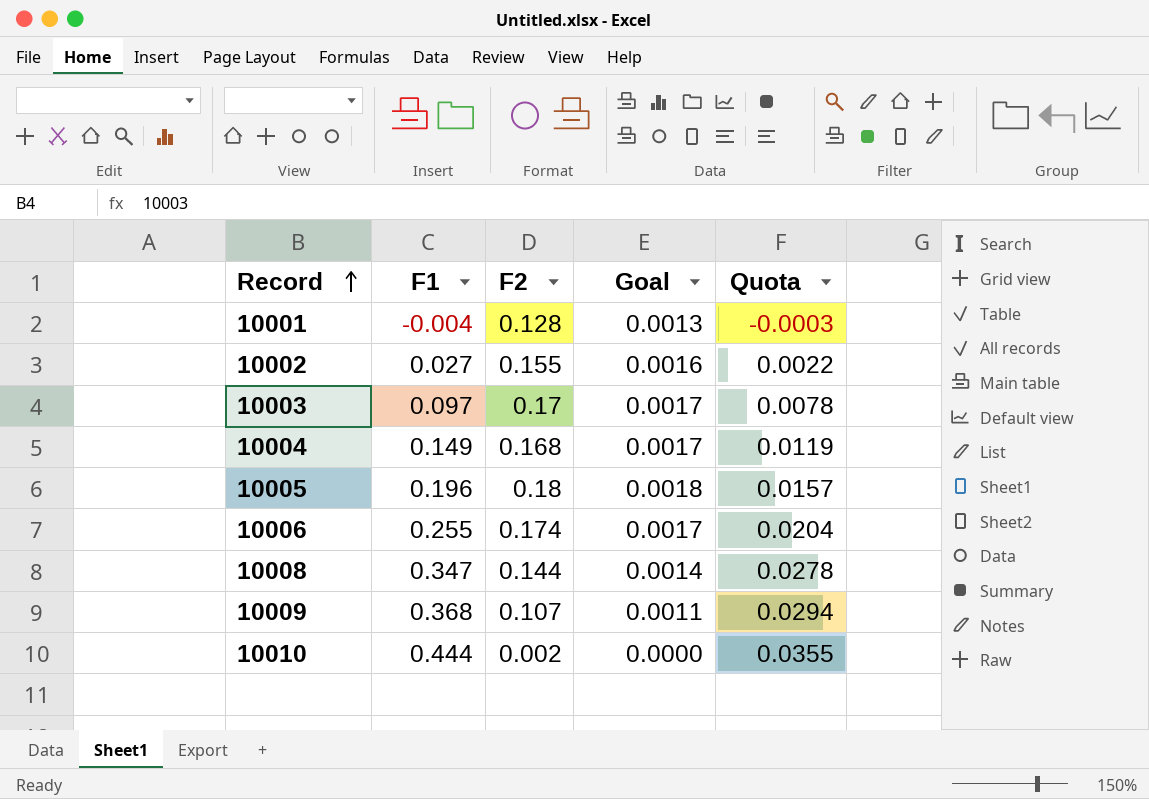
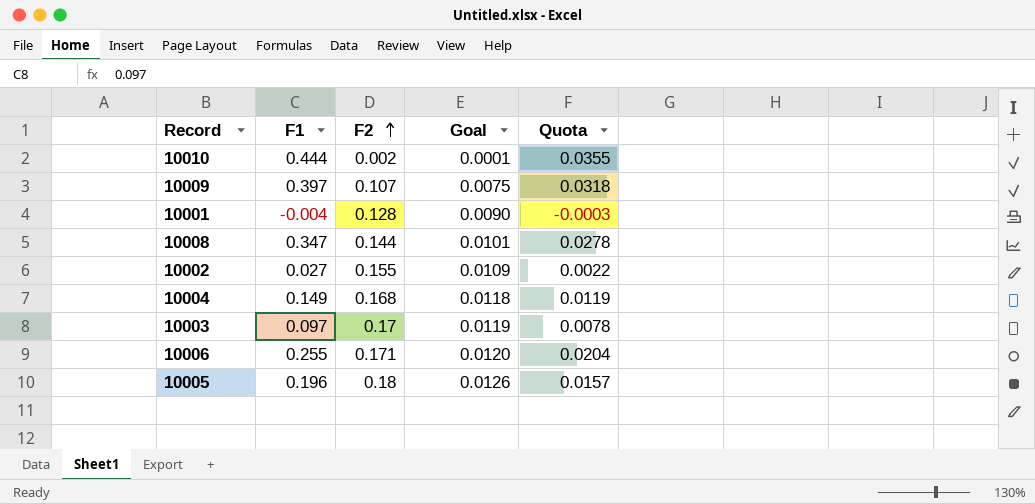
row order: Record ascending -> F2 ascending
column Goal | formula: [F2] * 0.01 -> [F2] * 0.07
10009 | F1: 0.368 -> 0.397
10009 | Quota: 0.0294 -> 0.0318
10006 | F2: 0.174 -> 0.171

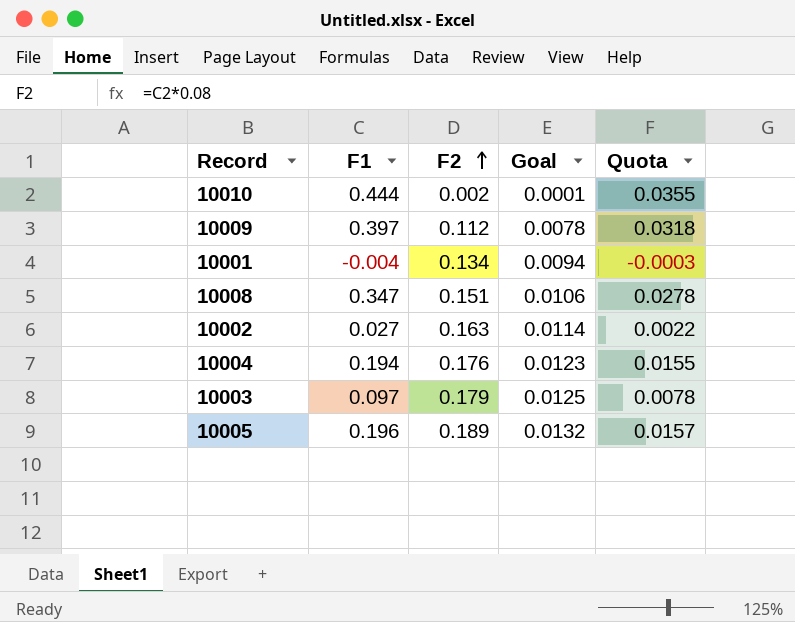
row 10006: 0.255 | 0.171 | 0.0120 | 0.0204 -> none
10009 | F2: 0.107 -> 0.112
10009 | Goal: 0.0075 -> 0.0078
10001 | F2: 0.128 -> 0.134
10001 | Goal: 0.0090 -> 0.0094
10008 | F2: 0.144 -> 0.151
10008 | Goal: 0.0101 -> 0.0106
10002 | F2: 0.155 -> 0.163
10002 | Goal: 0.0109 -> 0.0114
10004 | F1: 0.149 -> 0.194
10004 | F2: 0.168 -> 0.176
10004 | Goal: 0.0118 -> 0.0123
10004 | Quota: 0.0119 -> 0.0155
10003 | F2: 0.17 -> 0.179
10003 | Goal: 0.0119 -> 0.0125
10005 | F2: 0.18 -> 0.189
10005 | Goal: 0.0126 -> 0.0132

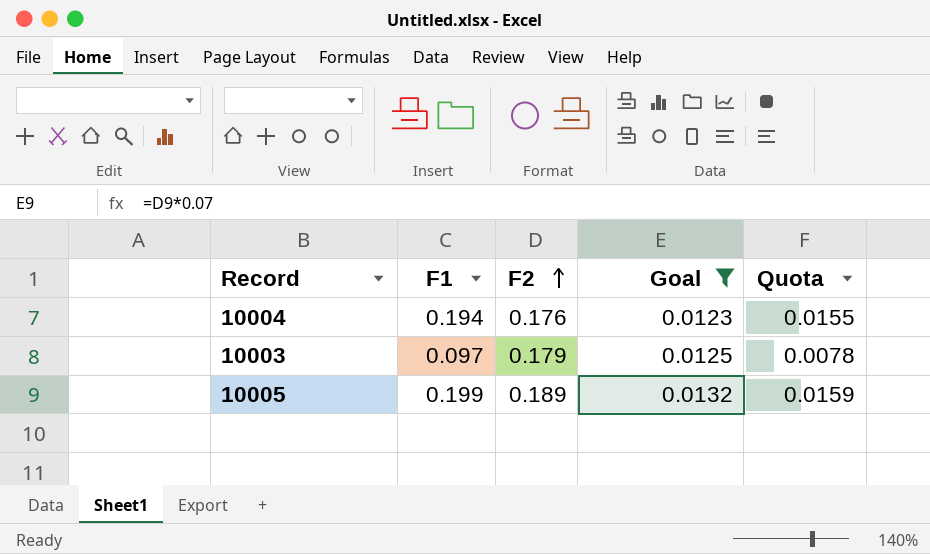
filter: none -> Goal >= 0.0123
10005 | F1: 0.196 -> 0.199
10005 | Quota: 0.0157 -> 0.0159

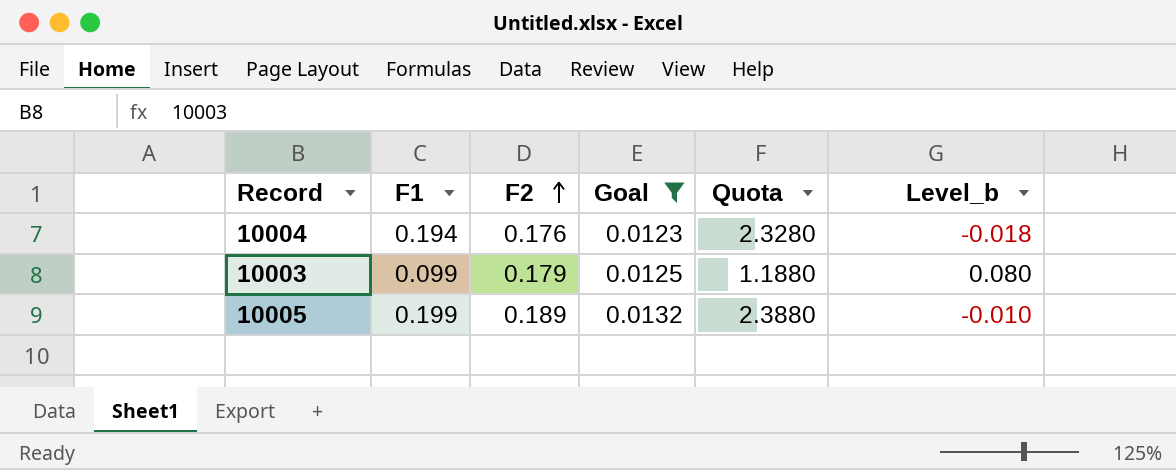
column Quota | formula: [F1] * 0.08 -> [F1] * 12
column Level_b | formula: none -> [F2] - [F1]
10003 | F1: 0.097 -> 0.099

